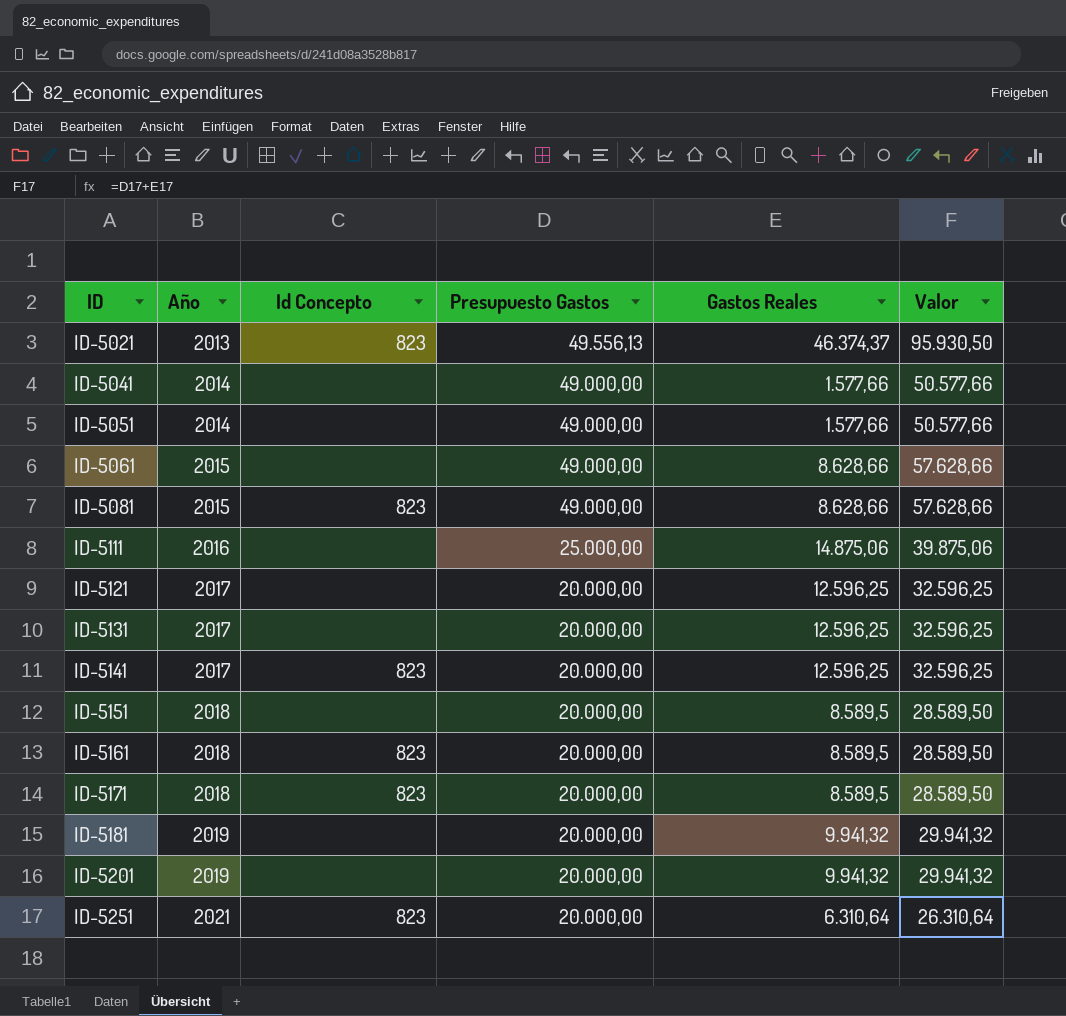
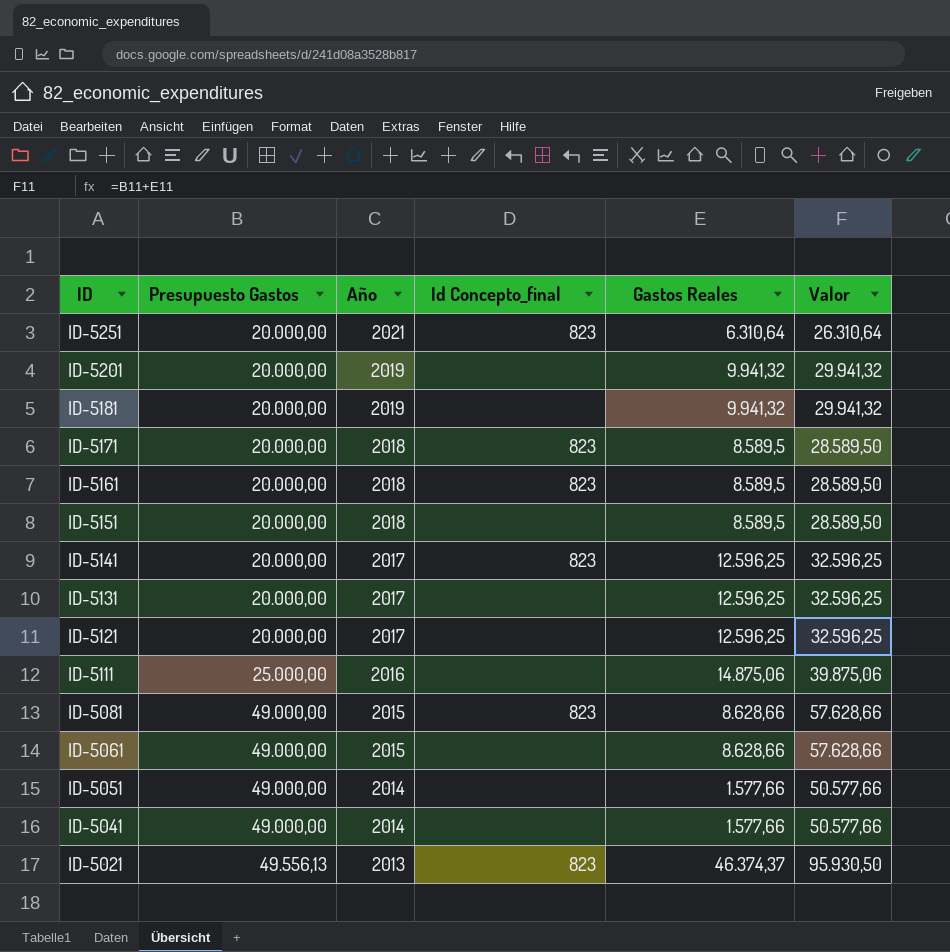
row order: ID ascending -> ID descending
column Presupuesto Gastos | position: 4 -> 2
column name: Id Concepto -> Id Concepto_final

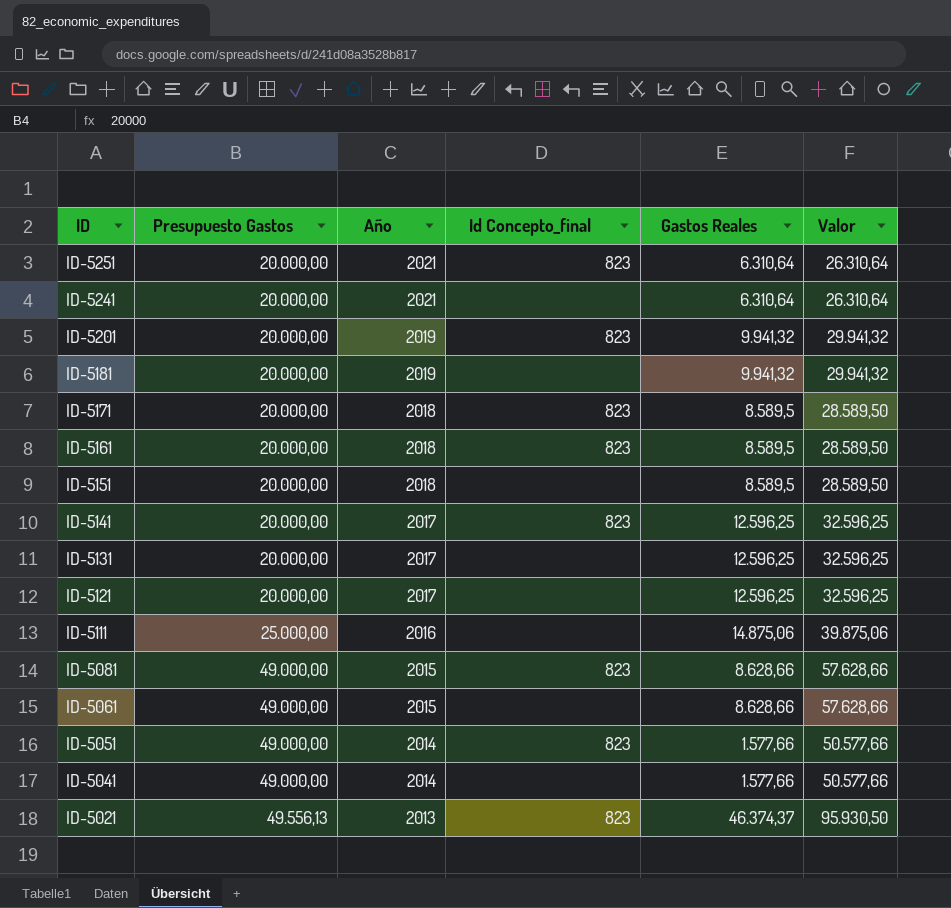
row ID-5241: none -> 20.000,00 | 2021 | none | 6.310,64 | 26.310,64
ID-5201 | Id Concepto_final: none -> 823
ID-5051 | Id Concepto_final: none -> 823

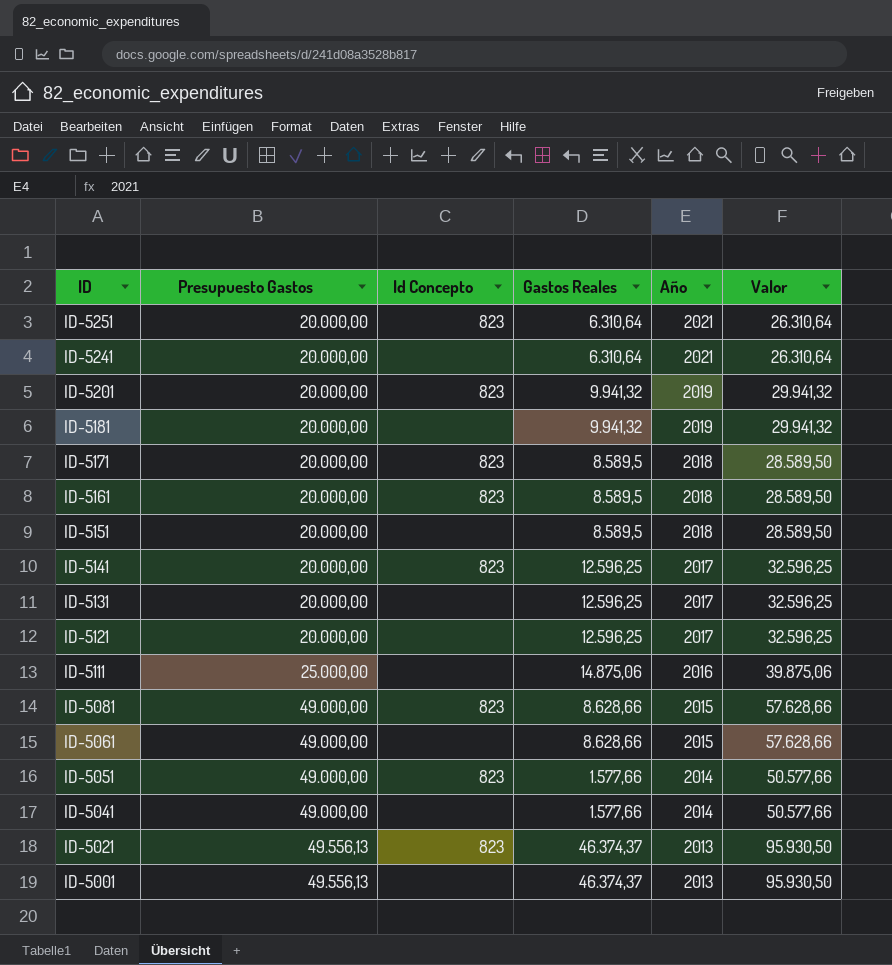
column name: Id Concepto_final -> Id Concepto
column Año | position: 3 -> 5
row ID-5001: none -> 49.556,13 | none | 46.374,37 | 2013 | 95.930,50

